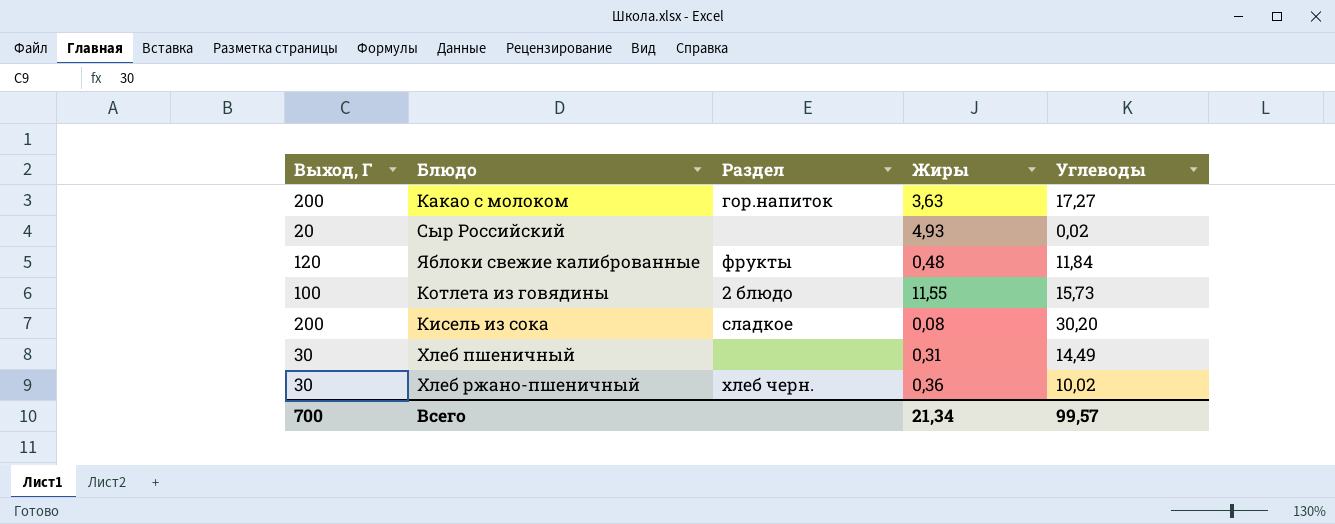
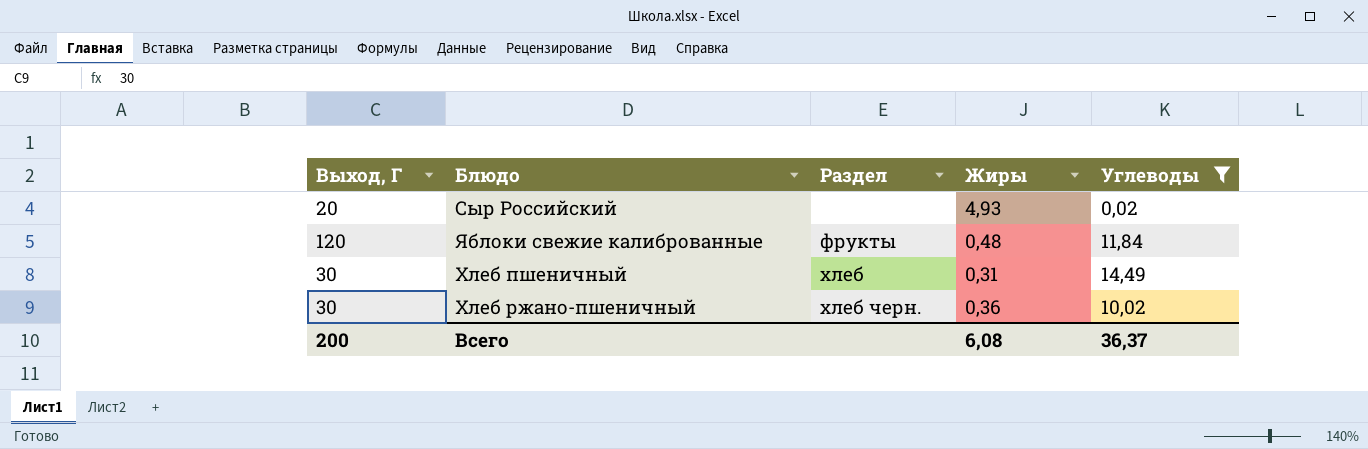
filter: none -> Углеводы <= 14,49
Хлеб пшеничный | Раздел: none -> хлеб
Всего | Выход, Г: 700 -> 200
Всего | Жиры: 21,34 -> 6,08
Всего | Углеводы: 99,57 -> 36,37

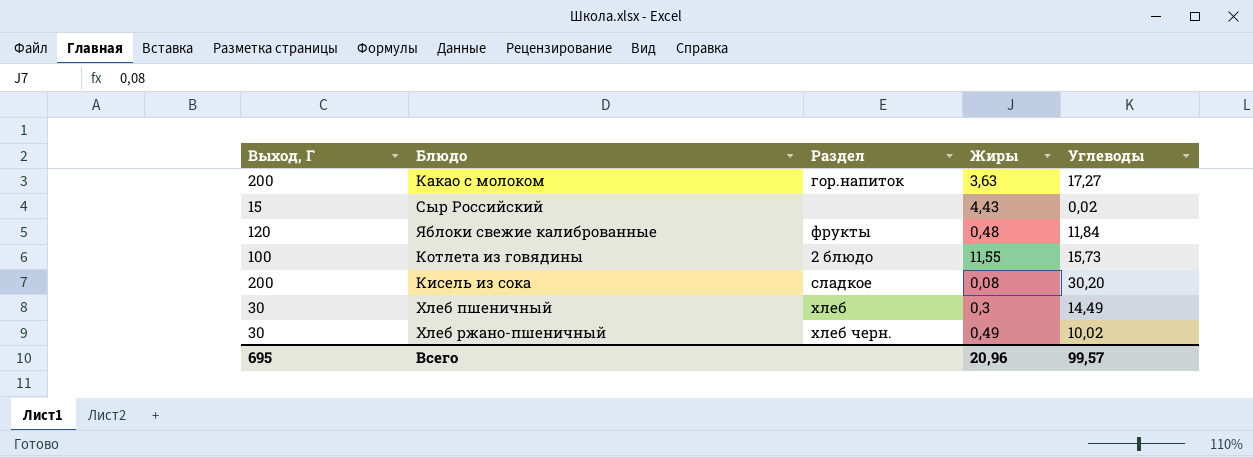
filter: Углеводы <= 14,49 -> none
Сыр Российский | Выход, Г: 20 -> 15
Сыр Российский | Жиры: 4,93 -> 4,43
Хлеб пшеничный | Жиры: 0,31 -> 0,3
Хлеб ржано-пшеничный | Жиры: 0,36 -> 0,49
Всего | Выход, Г: 200 -> 695
Всего | Жиры: 6,08 -> 20,96
Всего | Углеводы: 36,37 -> 99,57

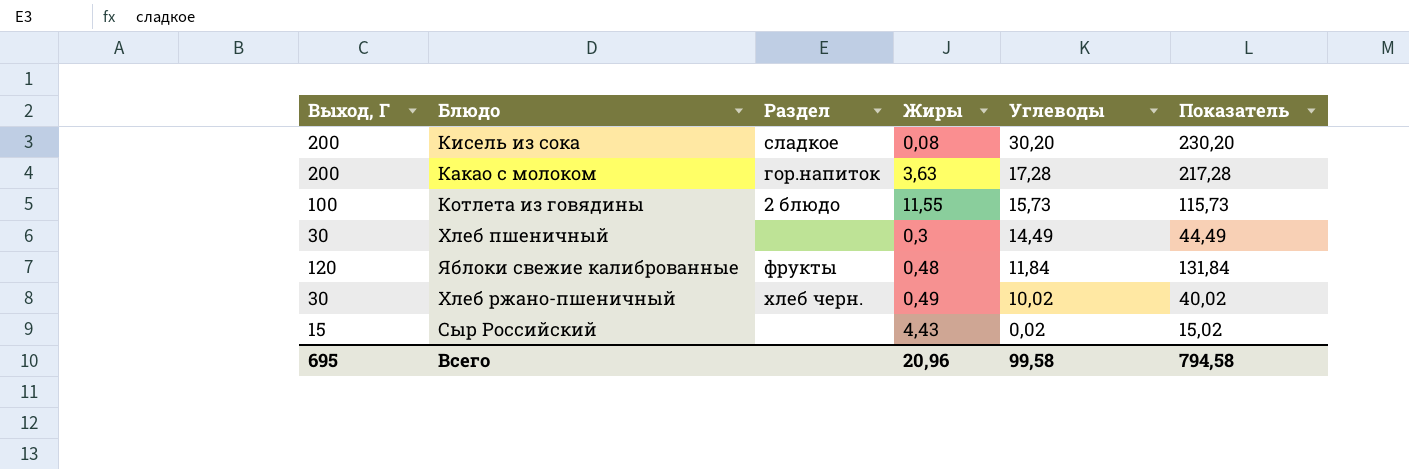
row order: none -> Углеводы descending
column Показатель | formula: none -> [Выход, Г] + [Углеводы]
Какао с молоком | Углеводы: 17,27 -> 17,28
Хлеб пшеничный | Раздел: хлеб -> none
Всего | Углеводы: 99,57 -> 99,58

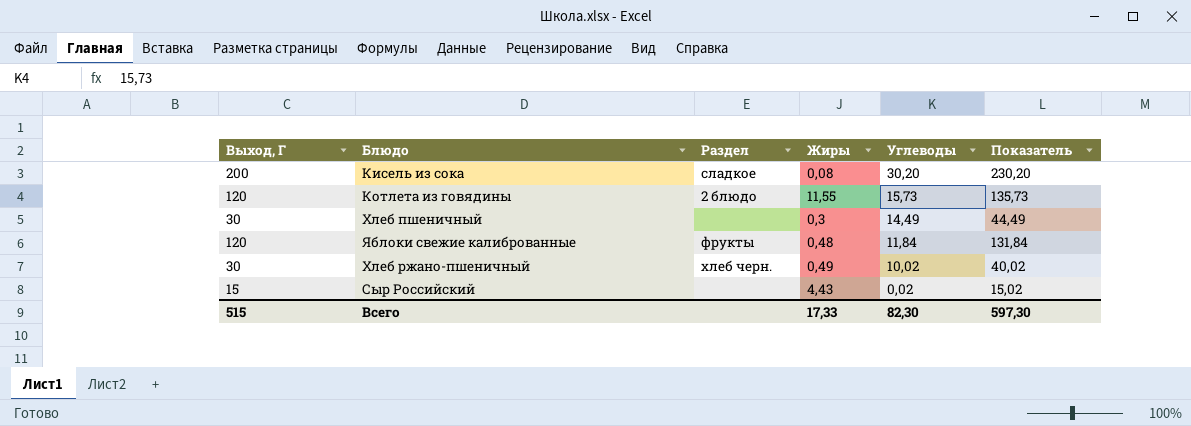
row Какао с молоком: 200 | гор.напиток | 3,63 | 17,28 | 217,28 -> none
Котлета из говядины | Выход, Г: 100 -> 120
Котлета из говядины | Показатель: 115,73 -> 135,73
Всего | Выход, Г: 695 -> 515
Всего | Жиры: 20,96 -> 17,33
Всего | Углеводы: 99,58 -> 82,30
Всего | Показатель: 794,58 -> 597,30

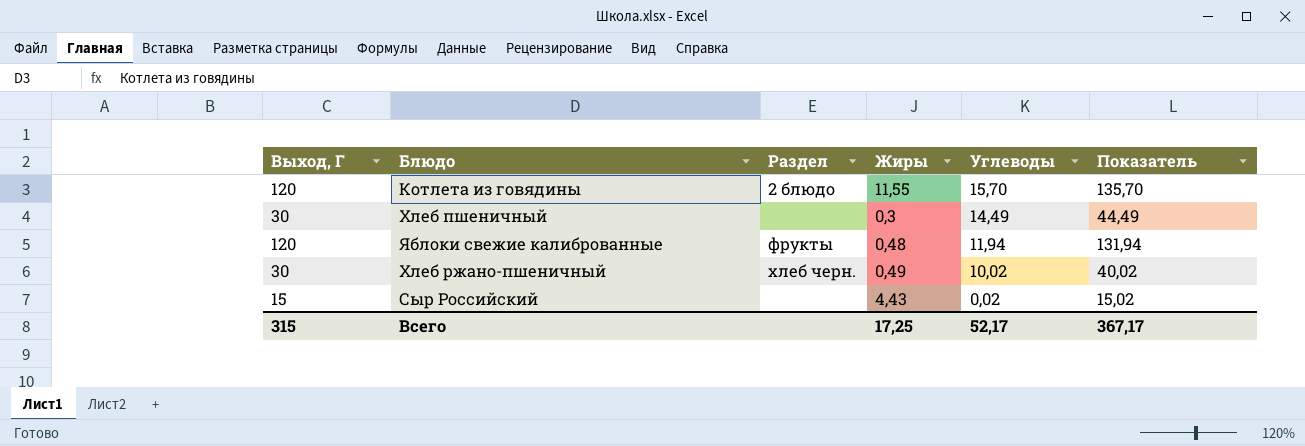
row Кисель из сока: 200 | сладкое | 0,08 | 30,20 | 230,20 -> none
Котлета из говядины | Углеводы: 15,73 -> 15,70
Котлета из говядины | Показатель: 135,73 -> 135,70
Яблоки свежие калиброванные | Углеводы: 11,84 -> 11,94
Яблоки свежие калиброванные | Показатель: 131,84 -> 131,94
Всего | Выход, Г: 515 -> 315
Всего | Жиры: 17,33 -> 17,25
Всего | Углеводы: 82,30 -> 52,17
Всего | Показатель: 597,30 -> 367,17

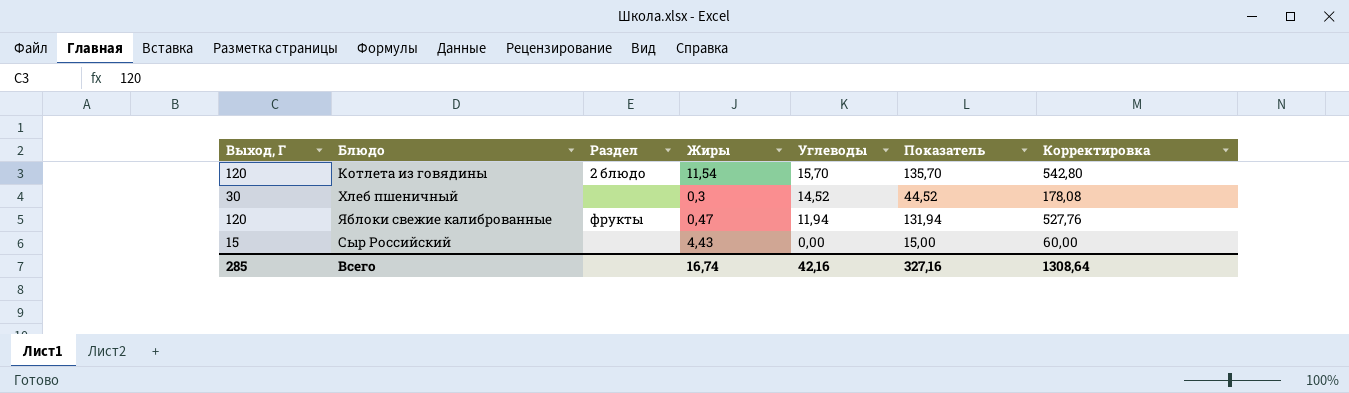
column Корректировка | formula: none -> [Показатель] * 4
row Хлеб ржано-пшеничный: 30 | хлеб черн. | 0,49 | 10,02 | 40,02 -> none
Котлета из говядины | Жиры: 11,55 -> 11,54
Хлеб пшеничный | Углеводы: 14,49 -> 14,52
Хлеб пшеничный | Показатель: 44,49 -> 44,52
Яблоки свежие калиброванные | Жиры: 0,48 -> 0,47
Сыр Российский | Углеводы: 0,02 -> 0,00
Сыр Российский | Показатель: 15,02 -> 15,00
Всего | Выход, Г: 315 -> 285
Всего | Жиры: 17,25 -> 16,74
Всего | Углеводы: 52,17 -> 42,16
Всего | Показатель: 367,17 -> 327,16

